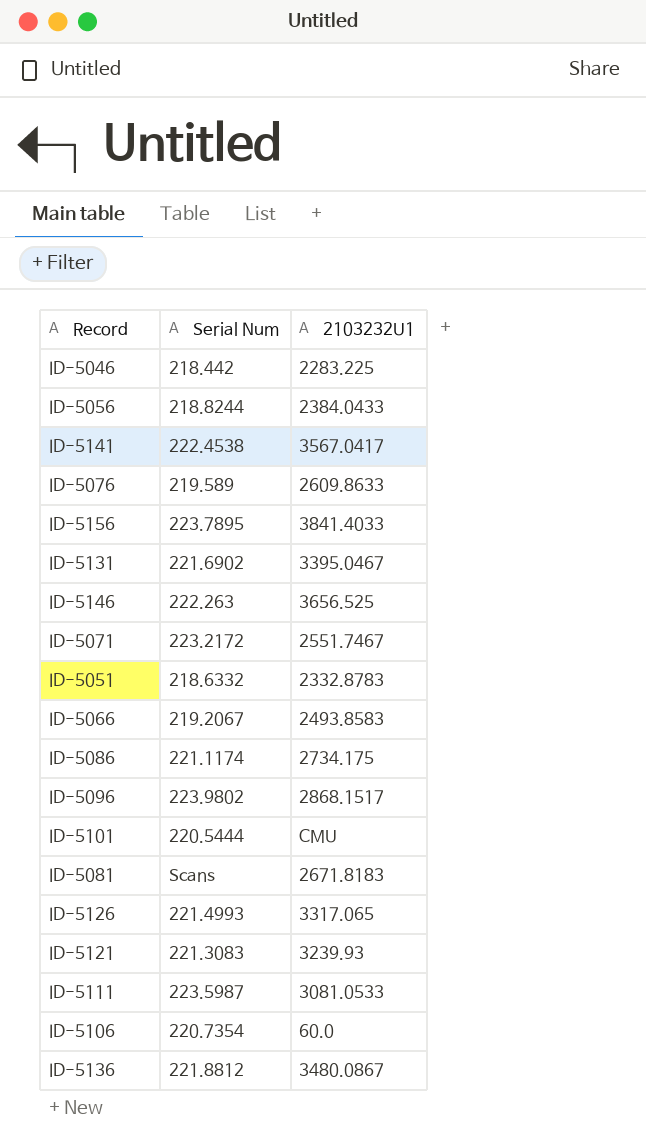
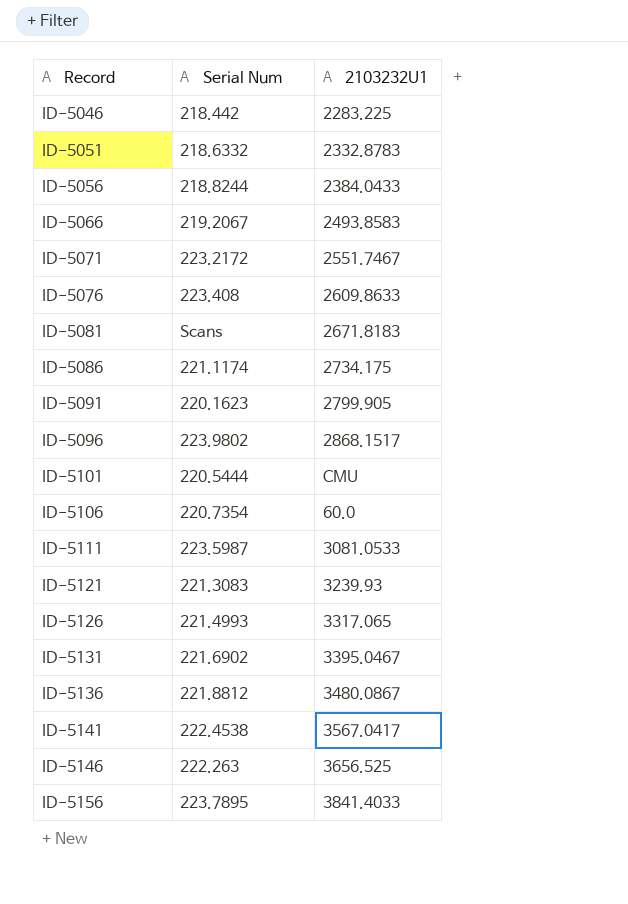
row order: none -> Record ascending
ID-5076 | Serial Num: 219.589 -> 223.408
row ID-5091: none -> 220.1623 | 2799.905

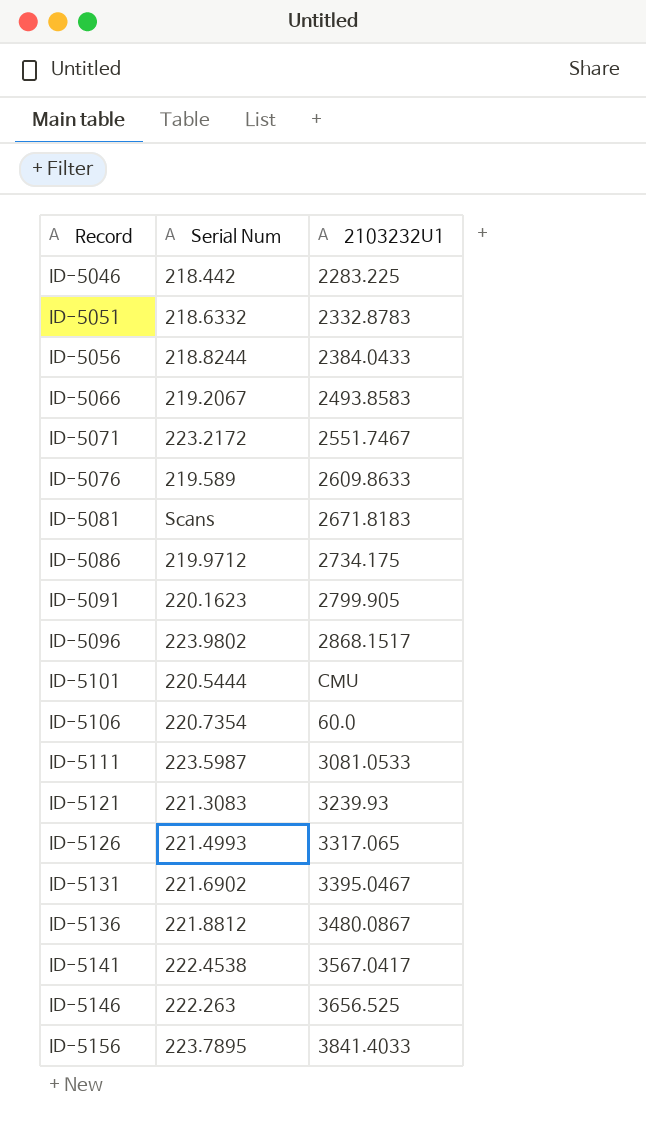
ID-5076 | Serial Num: 223.408 -> 219.589
ID-5086 | Serial Num: 221.1174 -> 219.9712

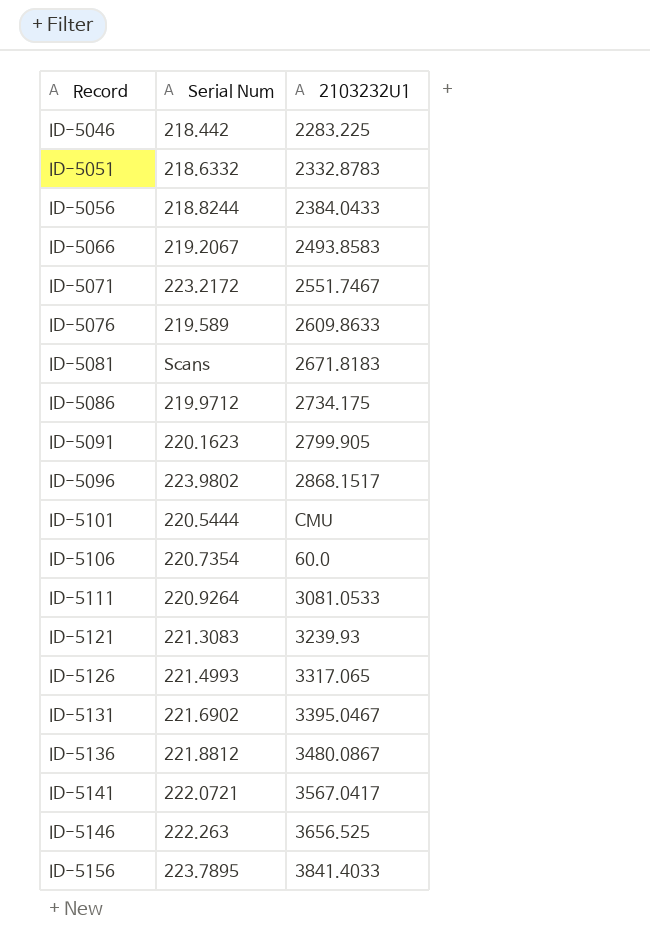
ID-5111 | Serial Num: 223.5987 -> 220.9264
ID-5141 | Serial Num: 222.4538 -> 222.0721

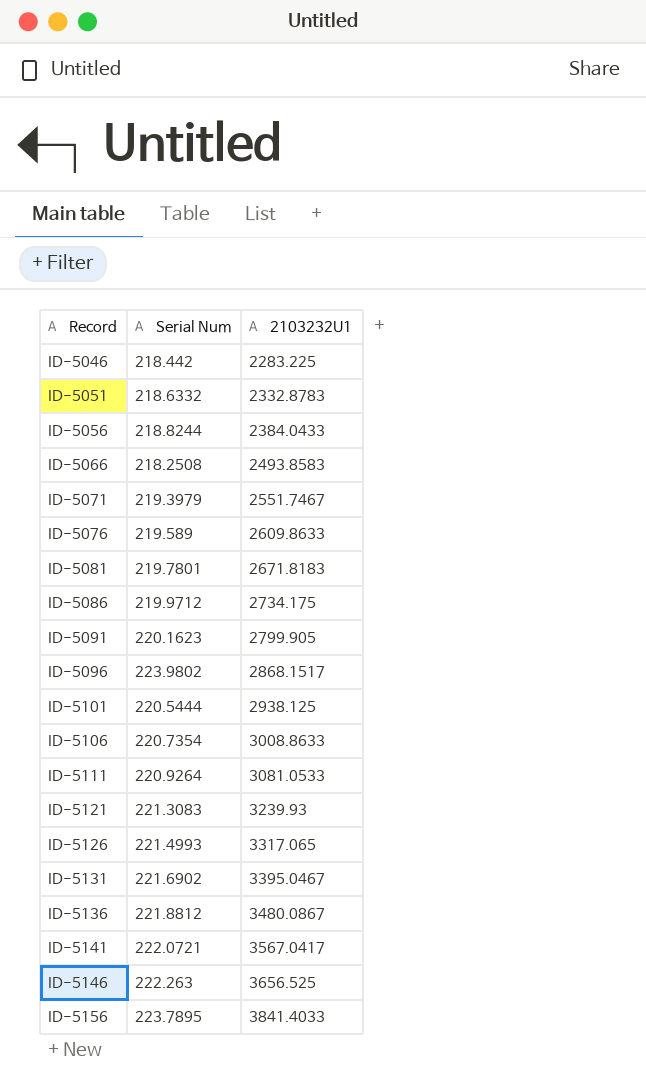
ID-5066 | Serial Num: 219.2067 -> 218.2508
ID-5071 | Serial Num: 223.2172 -> 219.3979
ID-5081 | Serial Num: Scans -> 219.7801
ID-5101 | 2103232U1: CMU -> 2938.125
ID-5106 | 2103232U1: 60.0 -> 3008.8633

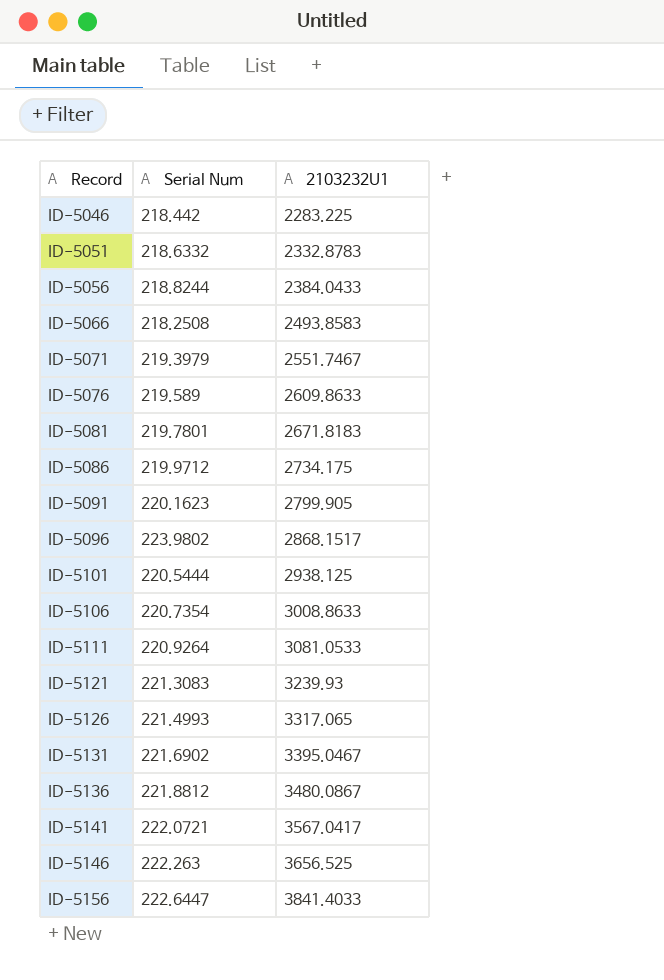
ID-5156 | Serial Num: 223.7895 -> 222.6447

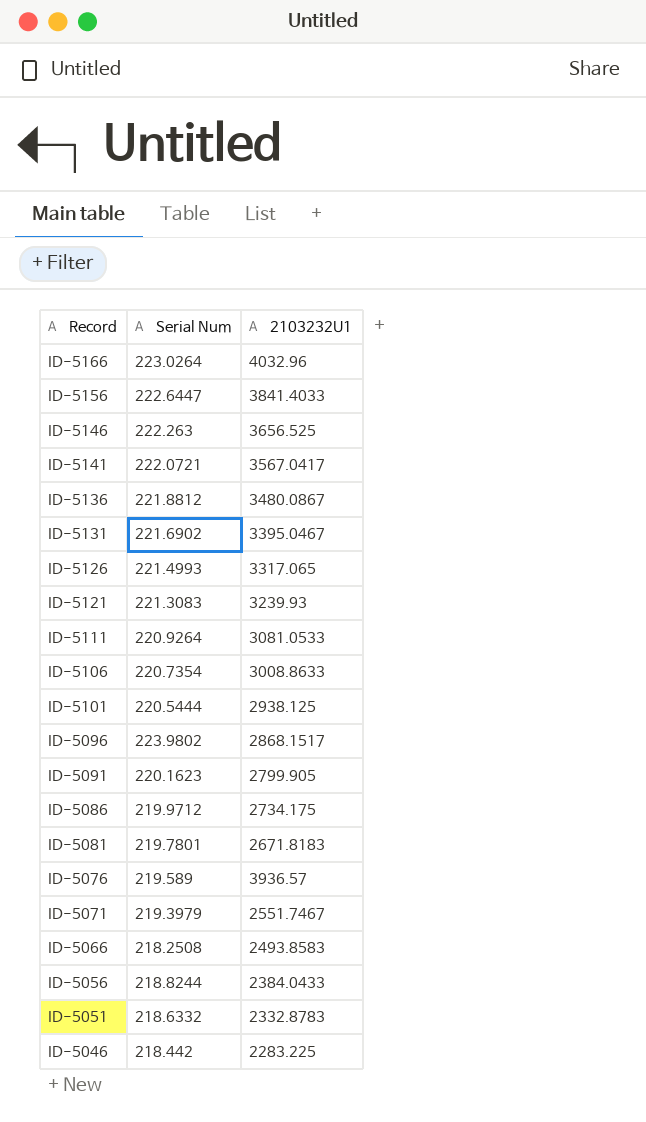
row order: Record ascending -> Record descending
row ID-5166: none -> 223.0264 | 4032.96
ID-5076 | 2103232U1: 2609.8633 -> 3936.57

